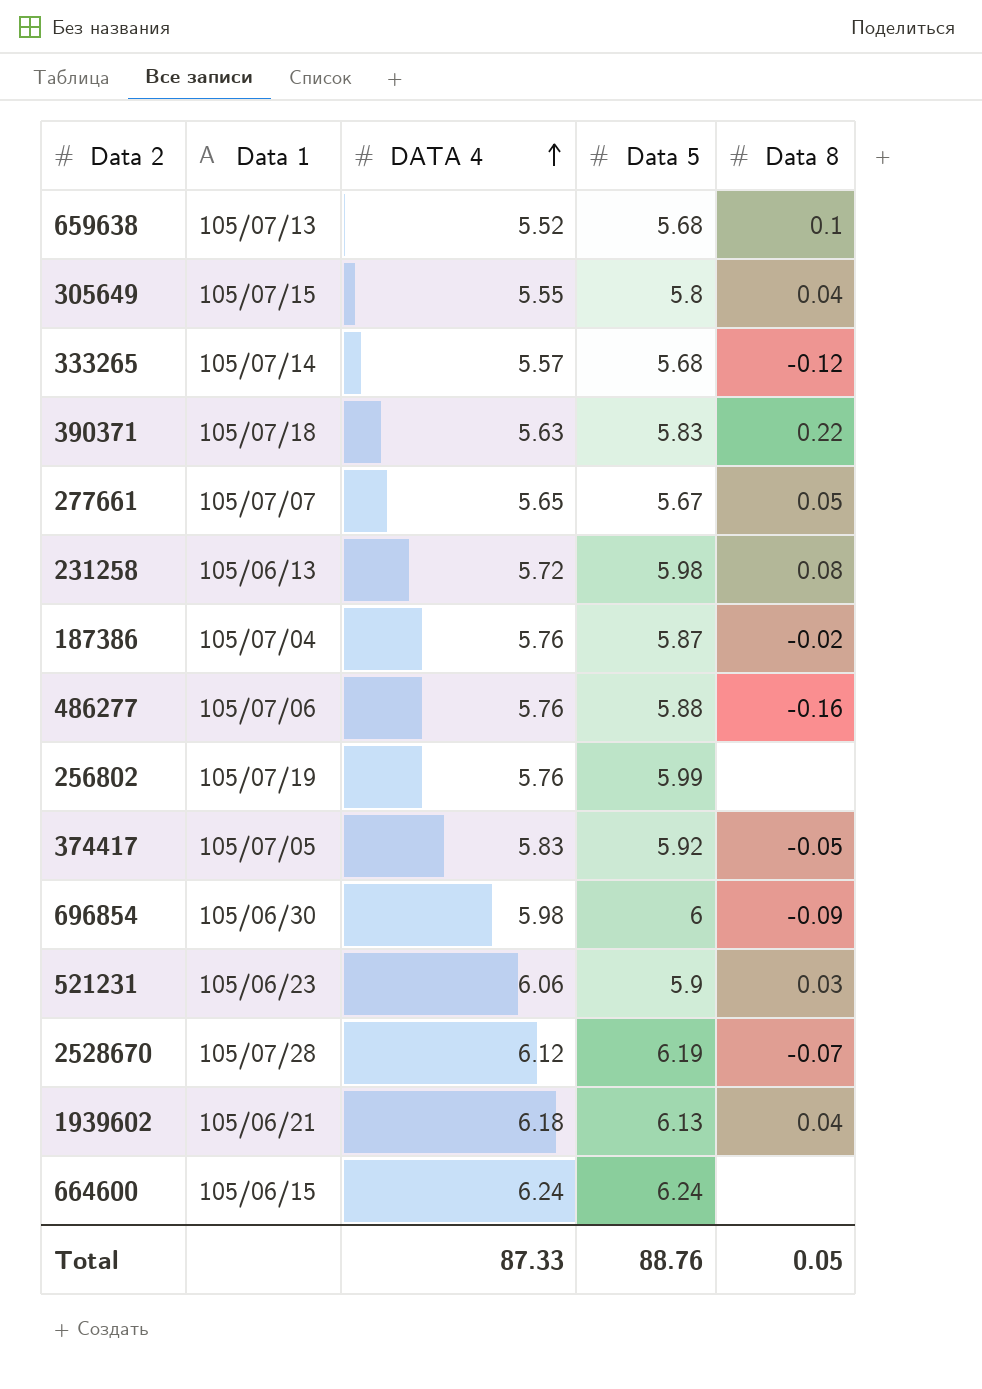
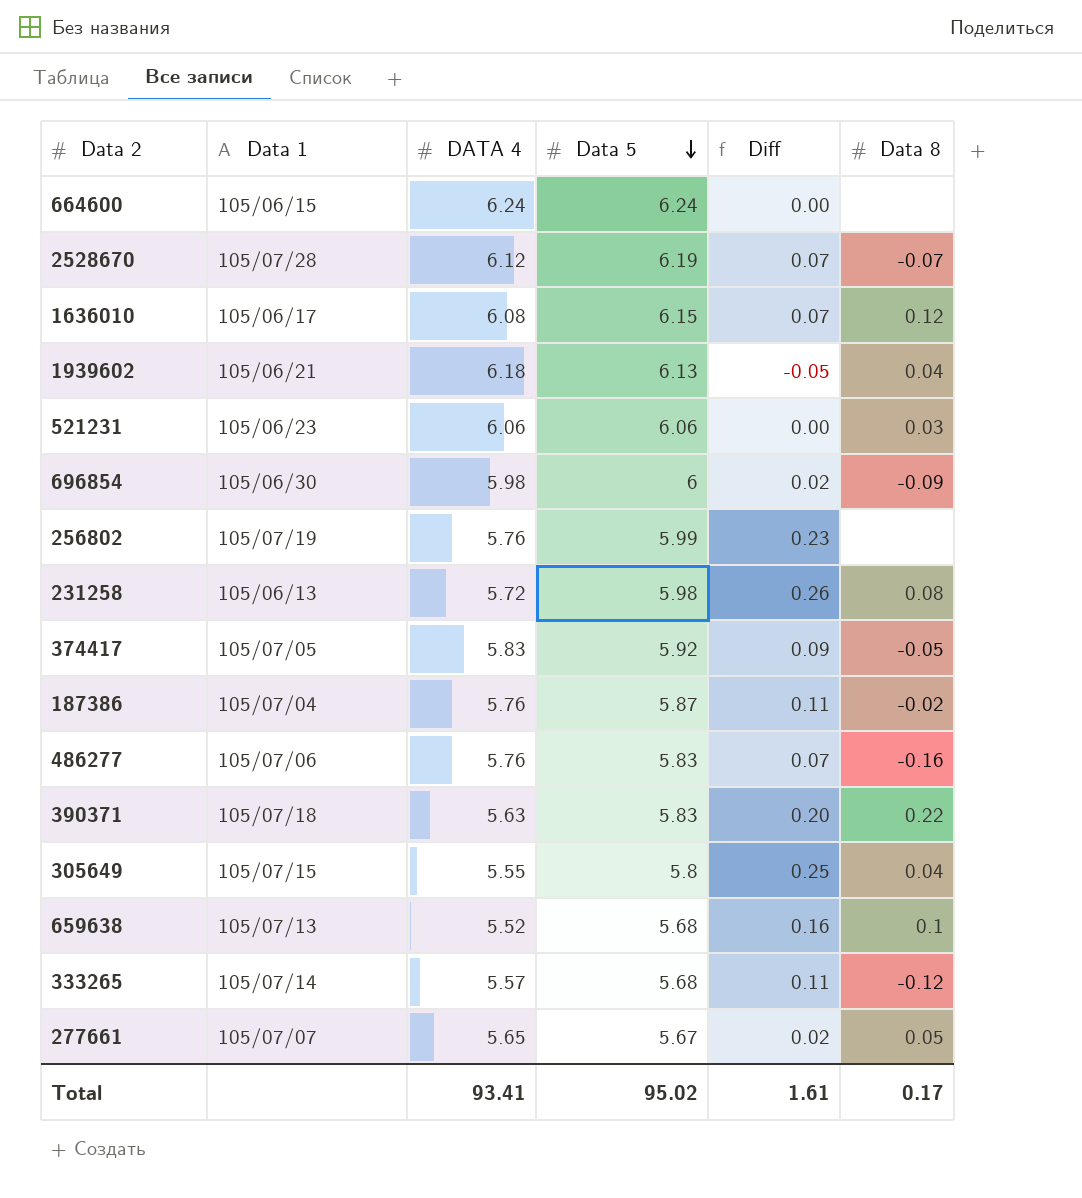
row order: DATA 4 ascending -> Data 5 descending
column Diff | formula: none -> [Data 5] - [DATA 4]
row 1636010: none -> 105/06/17 | 6.08 | 6.15 | 0.07 | 0.12
521231 | Data 5: 5.9 -> 6.06
486277 | Data 5: 5.88 -> 5.83
Total | DATA 4: 87.33 -> 93.41
Total | Data 5: 88.76 -> 95.02
Total | Data 8: 0.05 -> 0.17

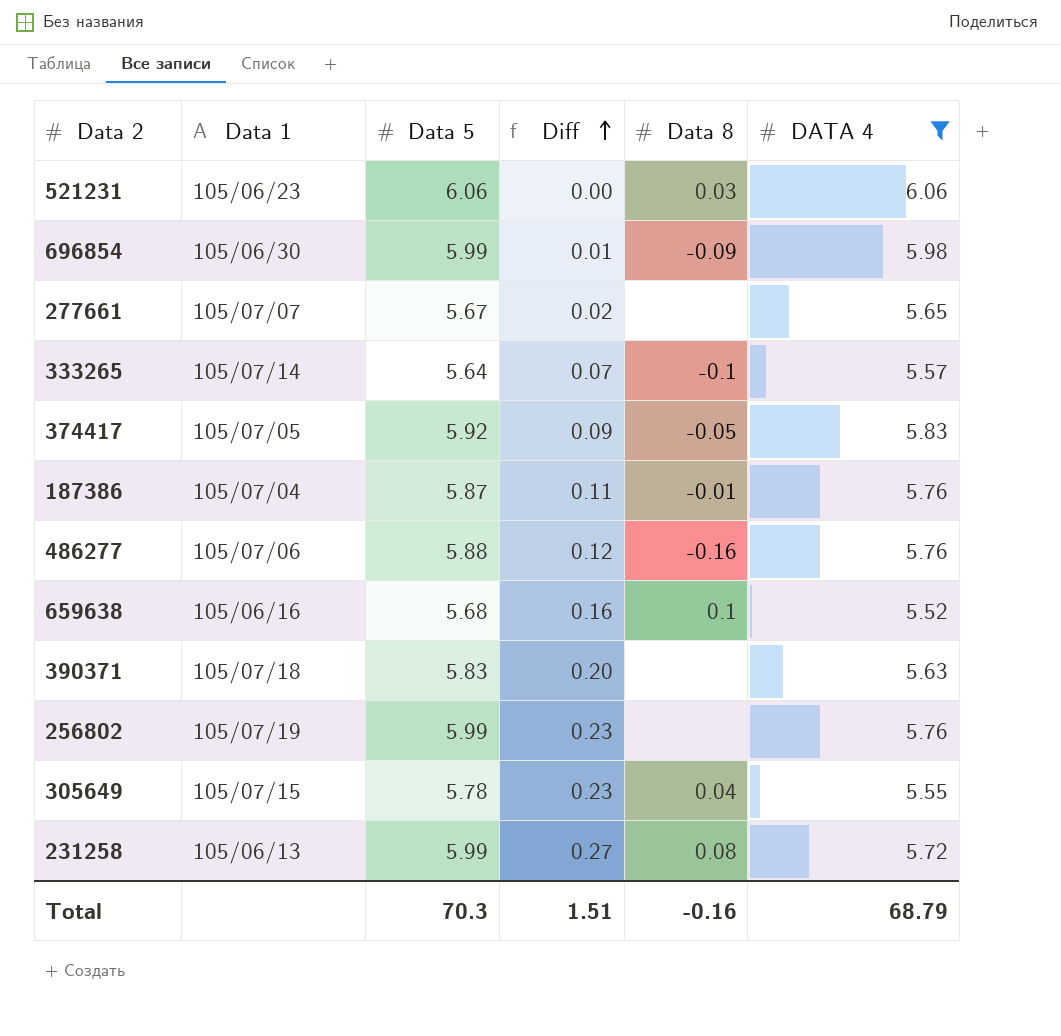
filter: none -> DATA 4 <= 6.06
row order: Data 5 descending -> Diff ascending
column DATA 4 | position: 3 -> 6
696854 | Data 5: 6 -> 5.99
696854 | Diff: 0.02 -> 0.01
277661 | Data 8: 0.05 -> none
333265 | Data 5: 5.68 -> 5.64
333265 | Diff: 0.11 -> 0.07
333265 | Data 8: -0.12 -> -0.1
187386 | Data 8: -0.02 -> -0.01
486277 | Data 5: 5.83 -> 5.88
486277 | Diff: 0.07 -> 0.12
659638 | Data 1: 105/07/13 -> 105/06/16
390371 | Data 8: 0.22 -> none
305649 | Data 5: 5.8 -> 5.78
305649 | Diff: 0.25 -> 0.23
231258 | Data 5: 5.98 -> 5.99
231258 | Diff: 0.26 -> 0.27
Total | Data 5: 95.02 -> 70.3
Total | Diff: 1.61 -> 1.51
Total | Data 8: 0.17 -> -0.16
Total | DATA 4: 93.41 -> 68.79

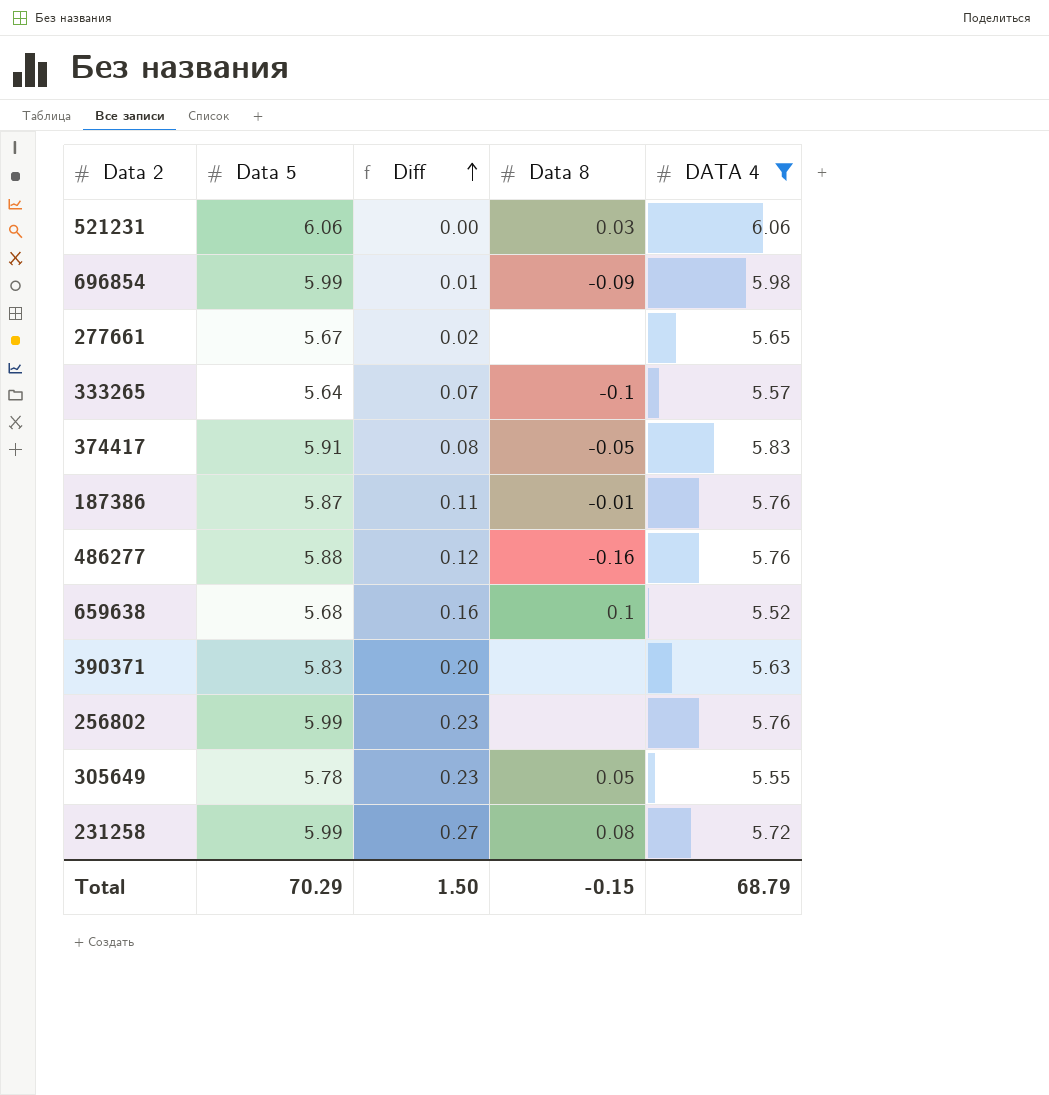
column Data 1 | position: 2 -> none
374417 | Data 5: 5.92 -> 5.91
374417 | Diff: 0.09 -> 0.08
305649 | Data 8: 0.04 -> 0.05
Total | Data 5: 70.3 -> 70.29
Total | Diff: 1.51 -> 1.50
Total | Data 8: -0.16 -> -0.15

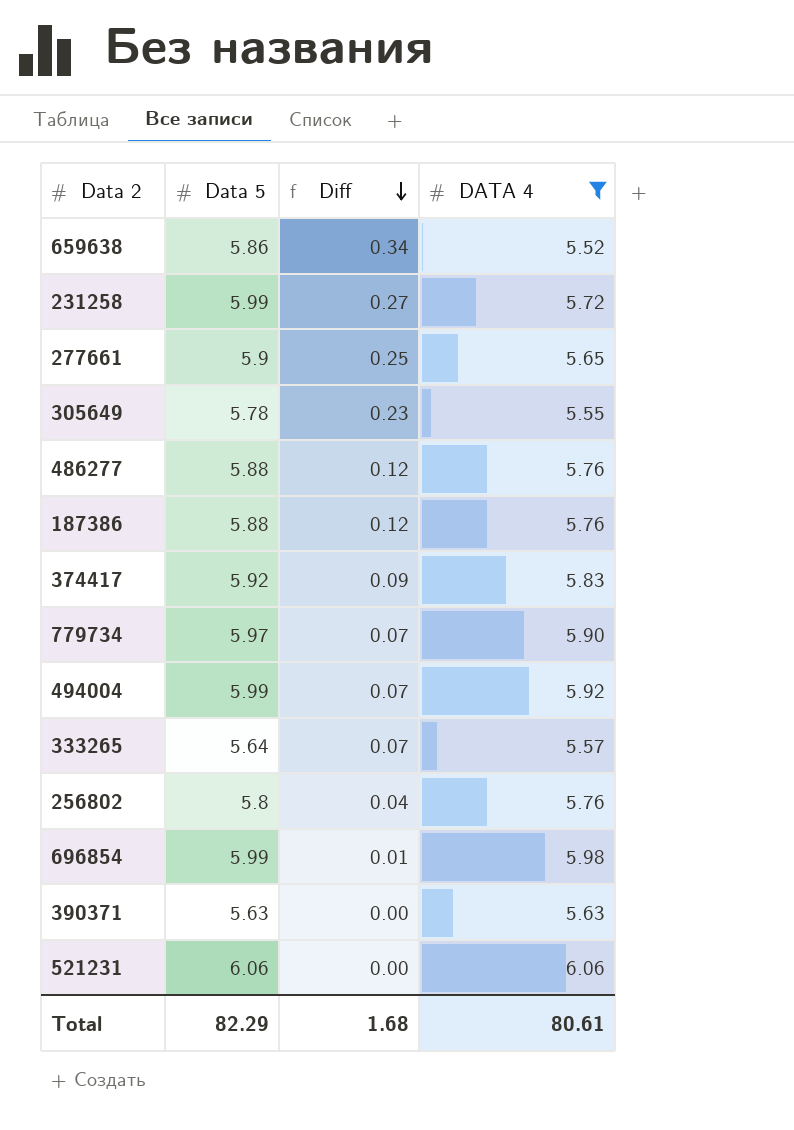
row order: Diff ascending -> Diff descending
column Data 8 | position: 4 -> none
659638 | Data 5: 5.68 -> 5.86
659638 | Diff: 0.16 -> 0.34
277661 | Data 5: 5.67 -> 5.9
277661 | Diff: 0.02 -> 0.25
187386 | Data 5: 5.87 -> 5.88
187386 | Diff: 0.11 -> 0.12
374417 | Data 5: 5.91 -> 5.92
374417 | Diff: 0.08 -> 0.09
row 779734: none -> 5.97 | 0.07 | 5.90
row 494004: none -> 5.99 | 0.07 | 5.92
256802 | Data 5: 5.99 -> 5.8
256802 | Diff: 0.23 -> 0.04
390371 | Data 5: 5.83 -> 5.63
390371 | Diff: 0.20 -> 0.00
Total | Data 5: 70.29 -> 82.29
Total | Diff: 1.50 -> 1.68
Total | DATA 4: 68.79 -> 80.61

